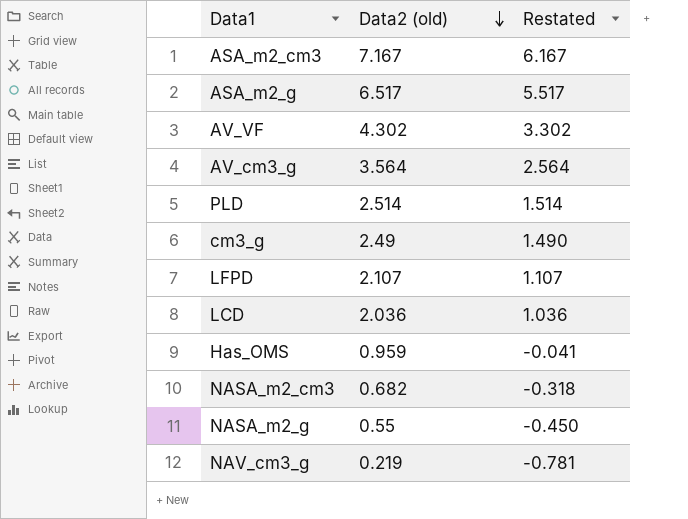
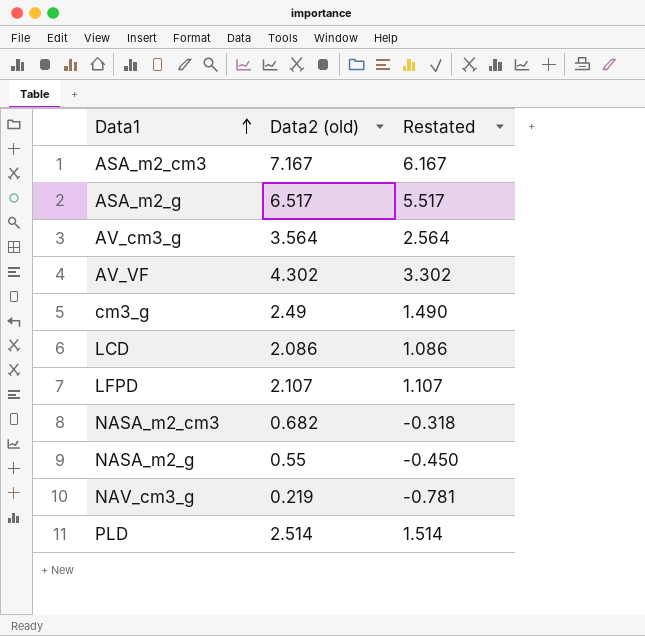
row order: Data2 (old) descending -> Data1 ascending
row Has_OMS: 0.959 | -0.041 -> none
LCD | Data2 (old): 2.036 -> 2.086
LCD | Restated: 1.036 -> 1.086

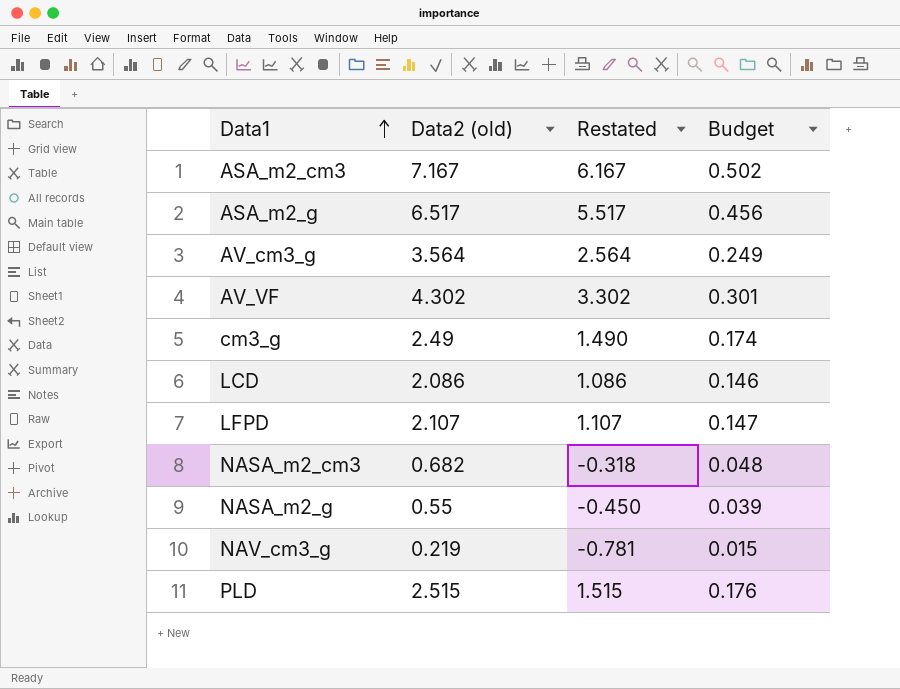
column Budget | formula: none -> [Data2 (old)] * 0.07
PLD | Data2 (old): 2.514 -> 2.515
PLD | Restated: 1.514 -> 1.515

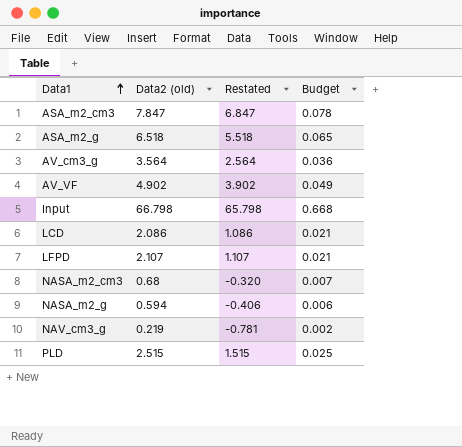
column Budget | formula: [Data2 (old)] * 0.07 -> [Data2 (old)] * 0.01
row cm3_g: 2.49 | 1.490 | 0.174 -> none
ASA_m2_cm3 | Data2 (old): 7.167 -> 7.847
ASA_m2_cm3 | Restated: 6.167 -> 6.847
ASA_m2_g | Data2 (old): 6.517 -> 6.518
ASA_m2_g | Restated: 5.517 -> 5.518
AV_VF | Data2 (old): 4.302 -> 4.902
AV_VF | Restated: 3.302 -> 3.902
row Input: none -> 66.798 | 65.798 | 0.668
NASA_m2_cm3 | Data2 (old): 0.682 -> 0.68
NASA_m2_cm3 | Restated: -0.318 -> -0.320
NASA_m2_g | Data2 (old): 0.55 -> 0.594
NASA_m2_g | Restated: -0.450 -> -0.406

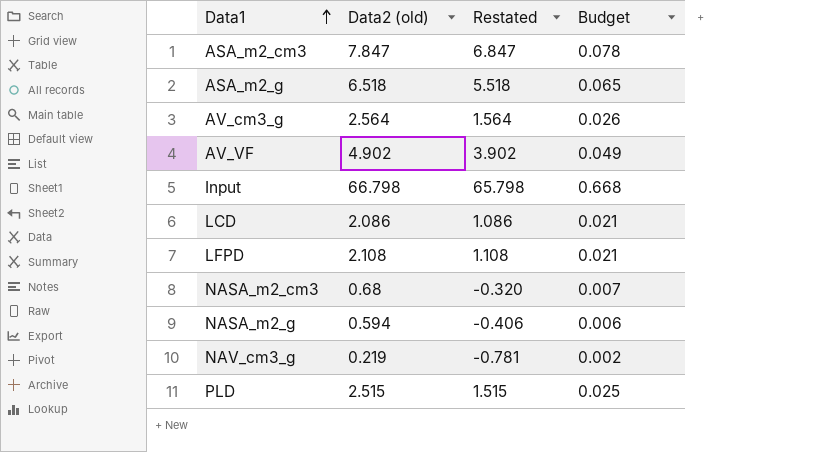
AV_cm3_g | Data2 (old): 3.564 -> 2.564
AV_cm3_g | Restated: 2.564 -> 1.564
AV_cm3_g | Budget: 0.036 -> 0.026
LFPD | Data2 (old): 2.107 -> 2.108
LFPD | Restated: 1.107 -> 1.108

